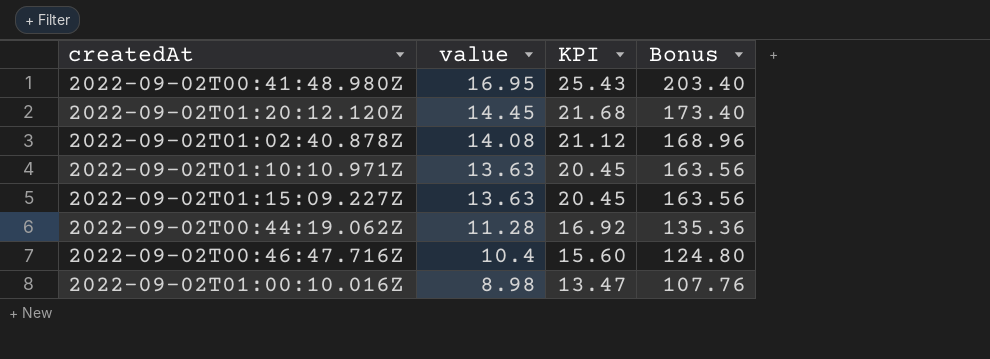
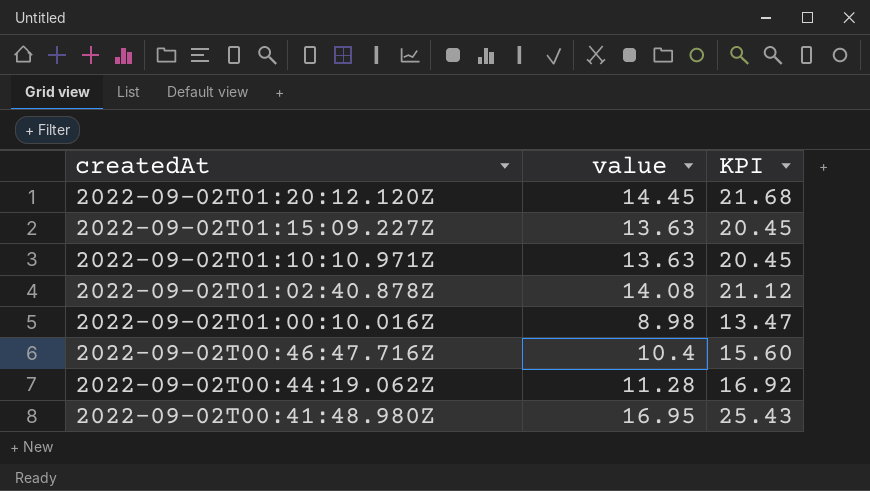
row order: value descending -> createdAt descending
column Bonus | formula: [value] * 12 -> none

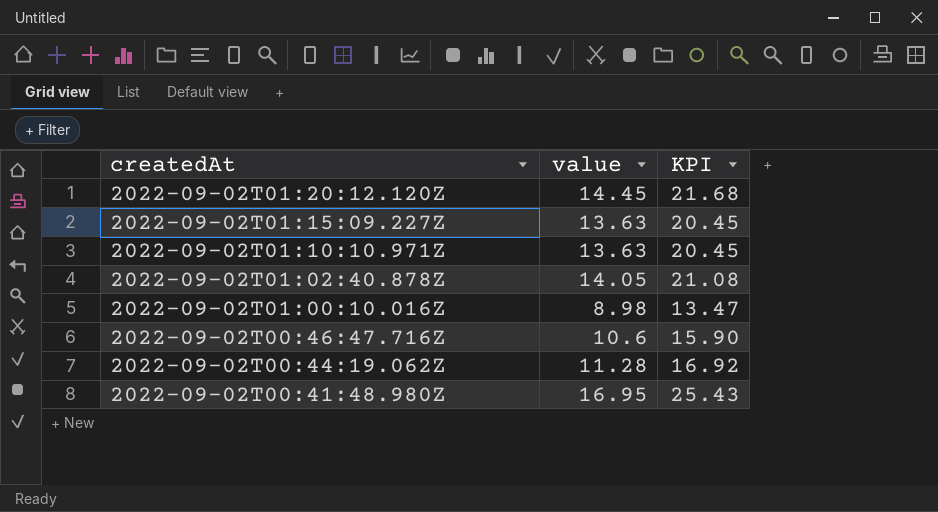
2022-09-02T01:02:40.878Z | value: 14.08 -> 14.05
2022-09-02T01:02:40.878Z | KPI: 21.12 -> 21.08
2022-09-02T00:46:47.716Z | value: 10.4 -> 10.6
2022-09-02T00:46:47.716Z | KPI: 15.60 -> 15.90

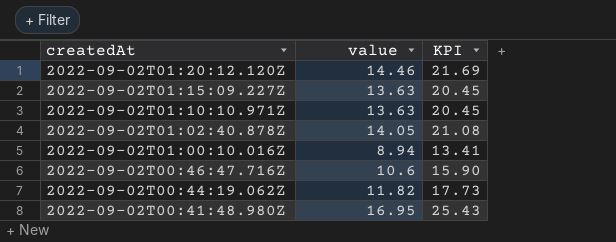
2022-09-02T01:20:12.120Z | value: 14.45 -> 14.46
2022-09-02T01:20:12.120Z | KPI: 21.68 -> 21.69
2022-09-02T01:00:10.016Z | value: 8.98 -> 8.94
2022-09-02T01:00:10.016Z | KPI: 13.47 -> 13.41
2022-09-02T00:44:19.062Z | value: 11.28 -> 11.82
2022-09-02T00:44:19.062Z | KPI: 16.92 -> 17.73

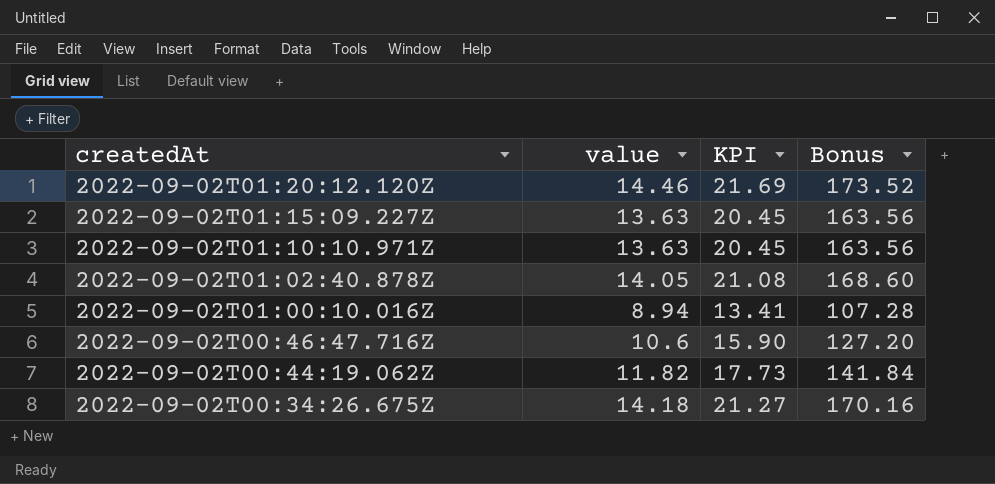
column Bonus | formula: none -> [value] * 12
row 2022-09-02T00:41:48.980Z: 16.95 | 25.43 -> none
row 2022-09-02T00:34:26.675Z: none -> 14.18 | 21.27 | 170.16

